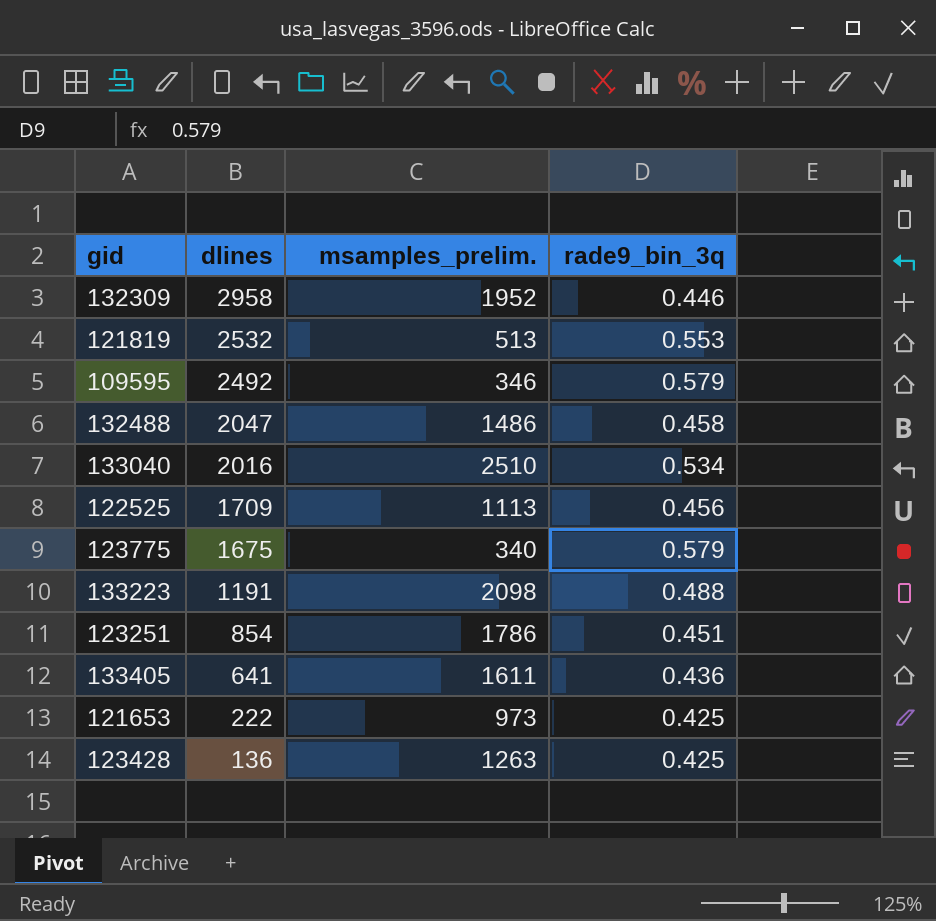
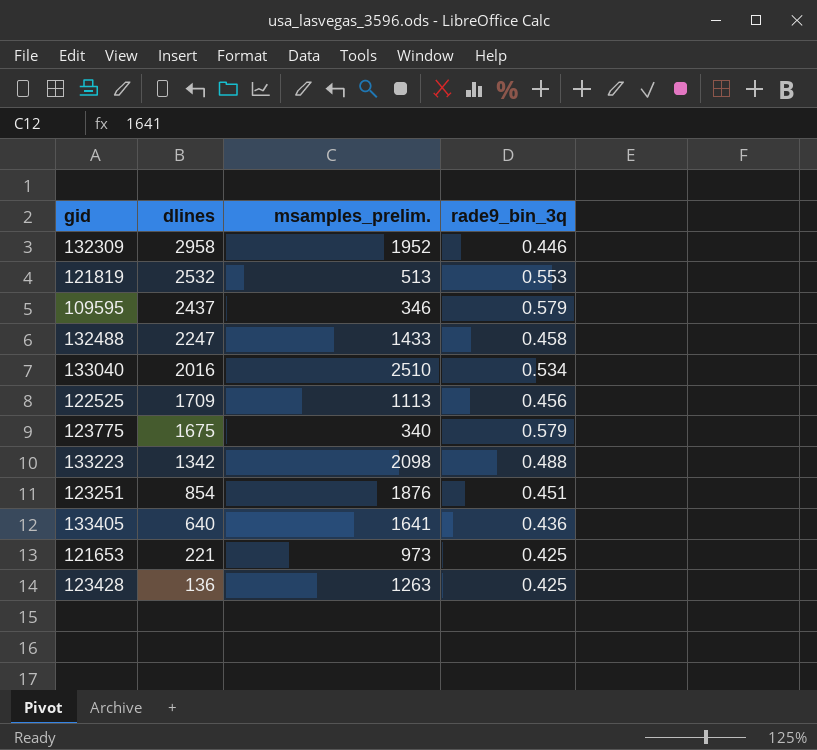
109595 | dlines: 2492 -> 2437
132488 | dlines: 2047 -> 2247
132488 | msamples_prelim.: 1486 -> 1433
133223 | dlines: 1191 -> 1342
123251 | msamples_prelim.: 1786 -> 1876
133405 | dlines: 641 -> 640
133405 | msamples_prelim.: 1611 -> 1641
121653 | dlines: 222 -> 221

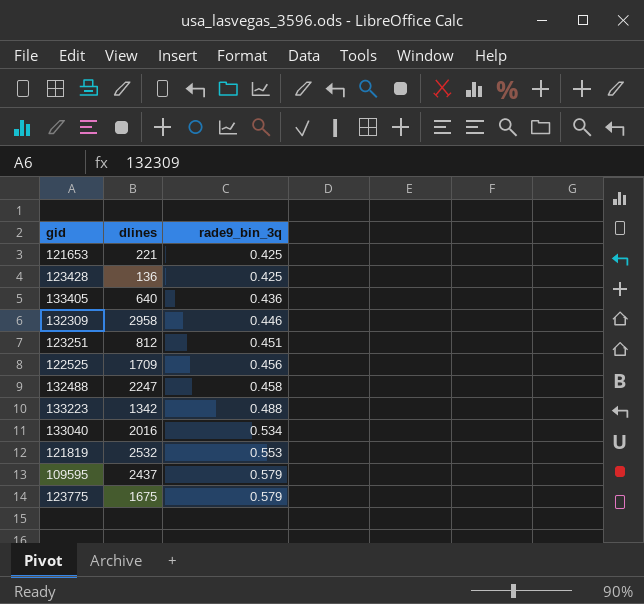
row order: dlines descending -> rade9_bin_3q ascending
column msamples_prelim. | position: 3 -> none
123251 | dlines: 854 -> 812

